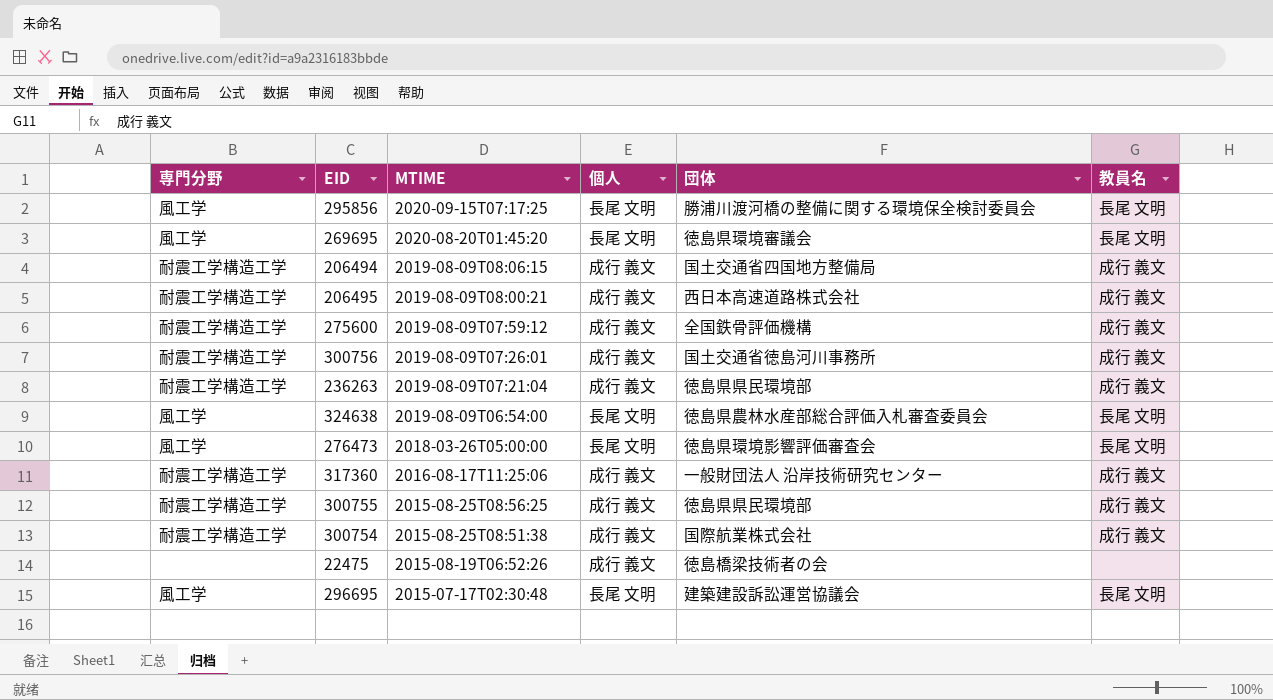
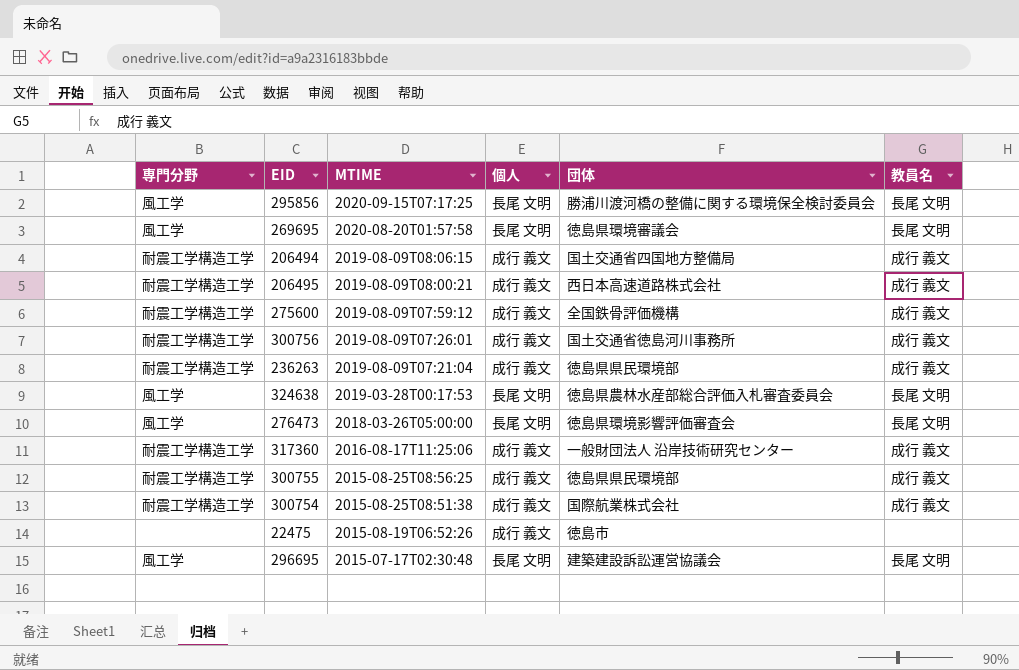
269695 | MTIME: 2020-08-20T01:45:20 -> 2020-08-20T01:57:58
324638 | MTIME: 2019-08-09T06:54:00 -> 2019-03-28T00:17:53
22475 | 団体: 徳島橋梁技術者の会 -> 徳島市

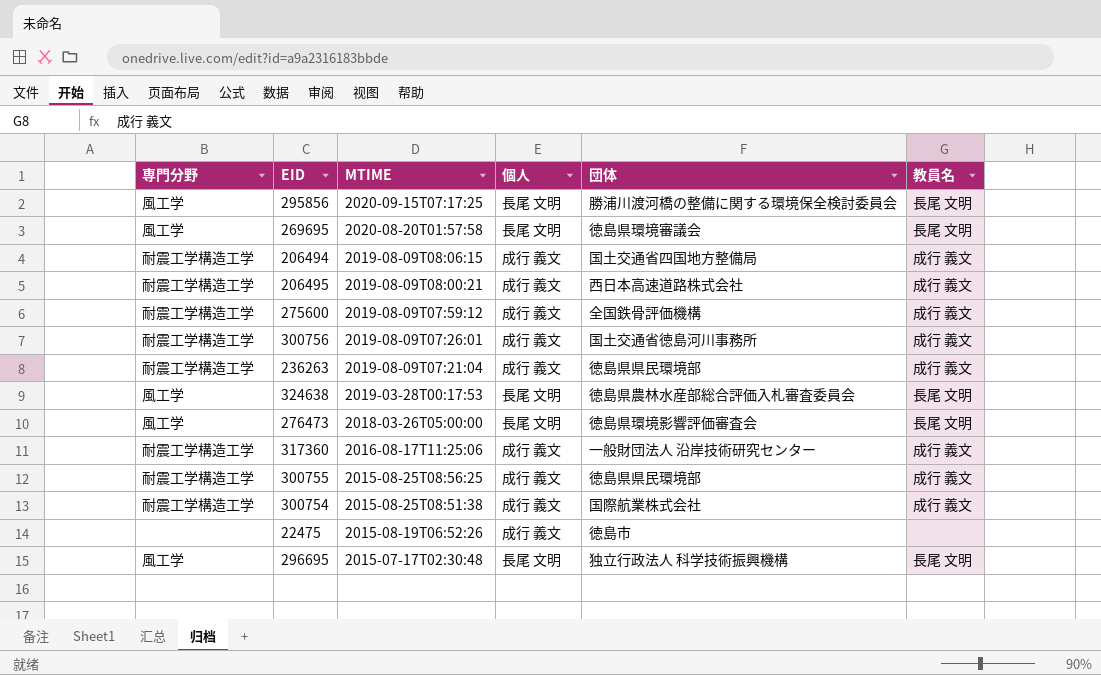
296695 | 団体: 建築建設訴訟運営協議会 -> 独立行政法人 科学技術振興機構

